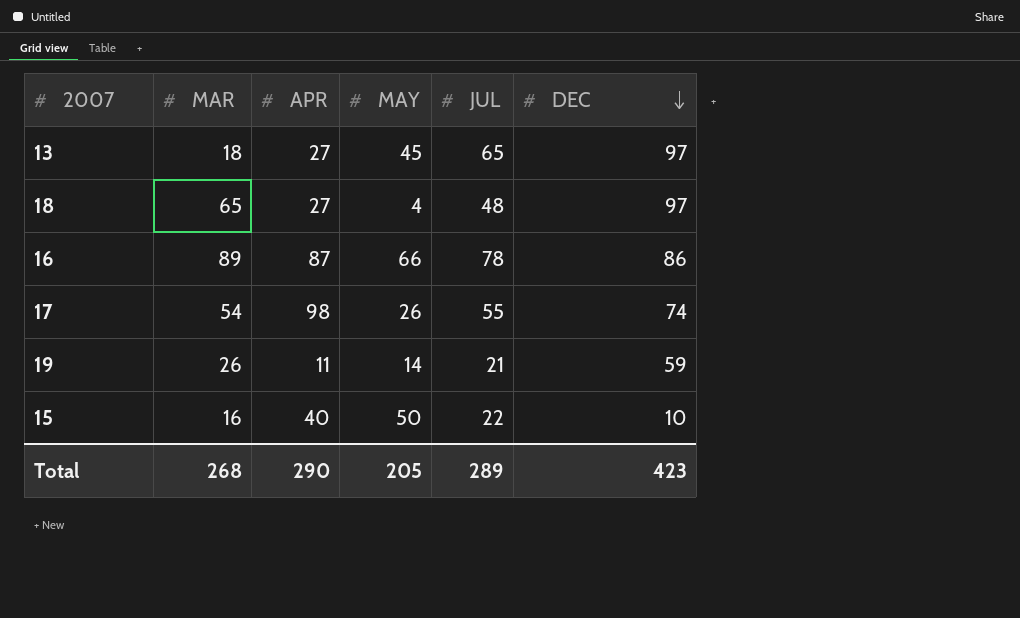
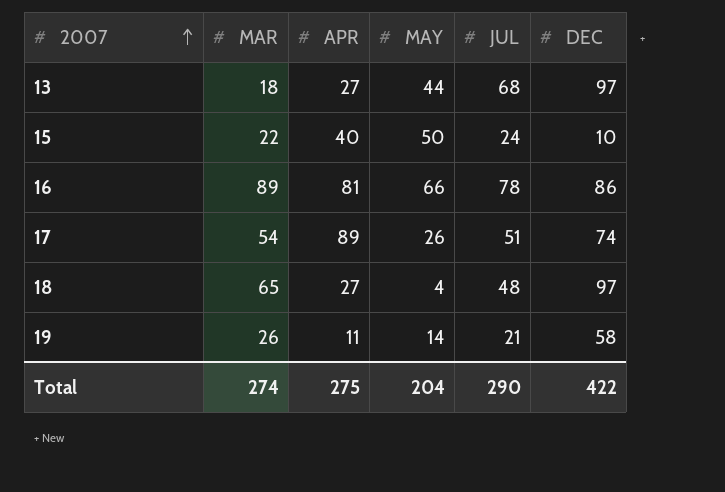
row order: DEC descending -> 2007 ascending
13 | MAY: 45 -> 44
13 | JUL: 65 -> 68
15 | MAR: 16 -> 22
15 | JUL: 22 -> 24
16 | APR: 87 -> 81
17 | APR: 98 -> 89
17 | JUL: 55 -> 51
19 | DEC: 59 -> 58
Total | MAR: 268 -> 274
Total | APR: 290 -> 275
Total | MAY: 205 -> 204
Total | JUL: 289 -> 290
Total | DEC: 423 -> 422

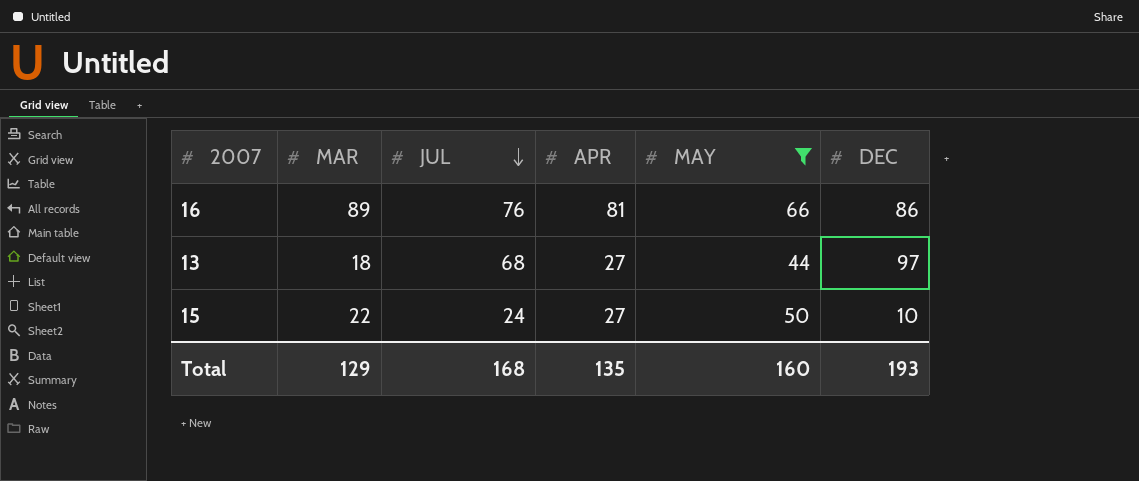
filter: none -> MAY >= 44
row order: 2007 ascending -> JUL descending
column JUL | position: 5 -> 3
16 | JUL: 78 -> 76
15 | APR: 40 -> 27
Total | MAR: 274 -> 129
Total | JUL: 290 -> 168
Total | APR: 275 -> 135
Total | MAY: 204 -> 160
Total | DEC: 422 -> 193

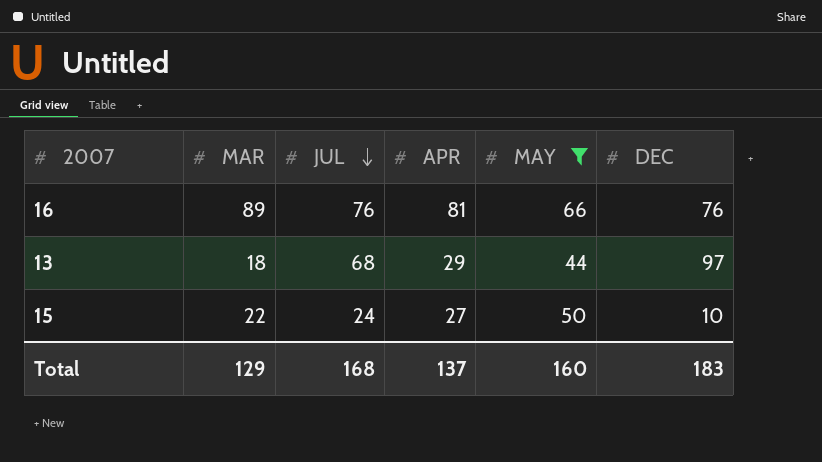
16 | DEC: 86 -> 76
13 | APR: 27 -> 29
Total | APR: 135 -> 137
Total | DEC: 193 -> 183

